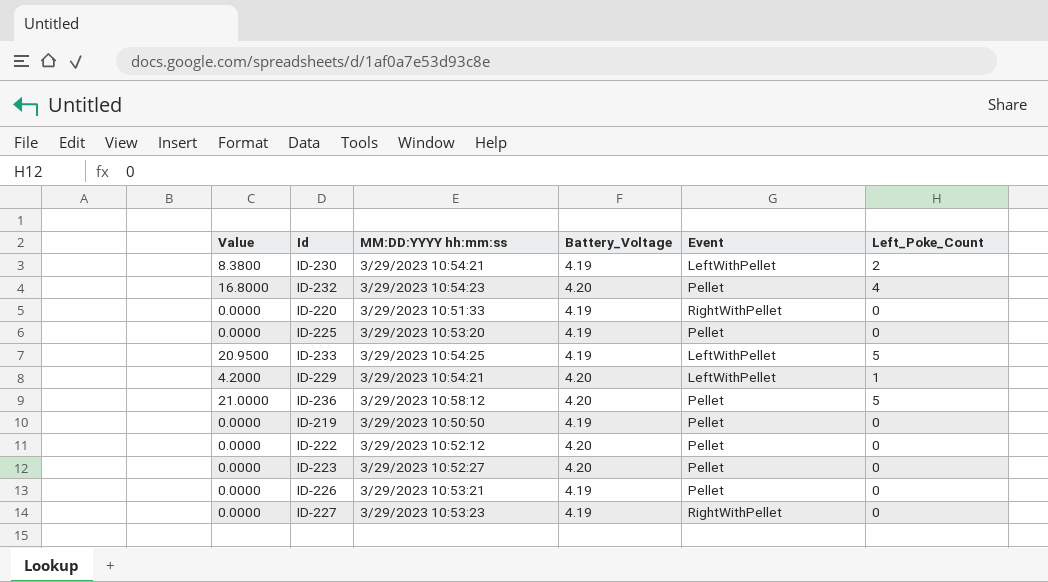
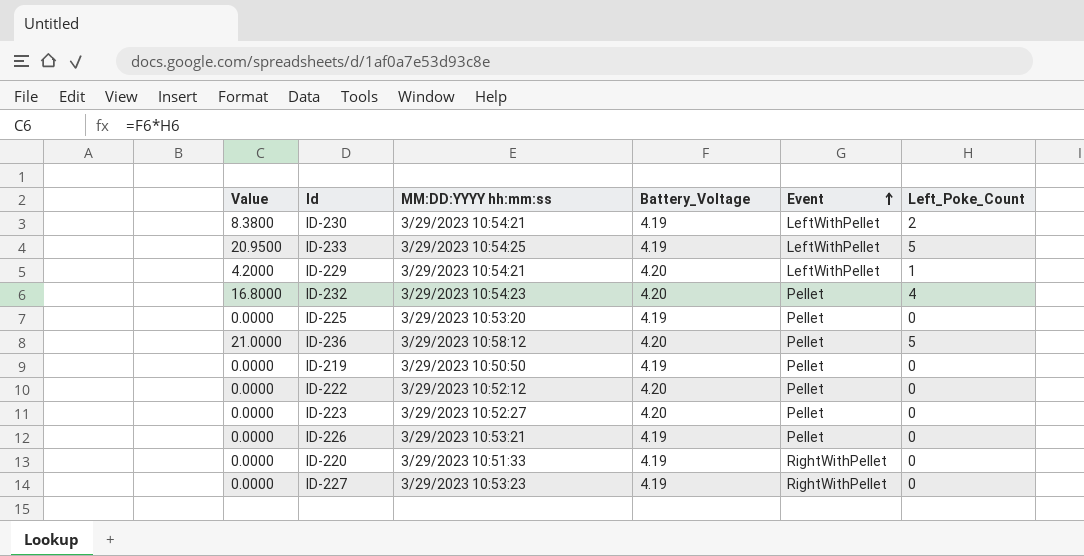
row order: none -> Event ascending

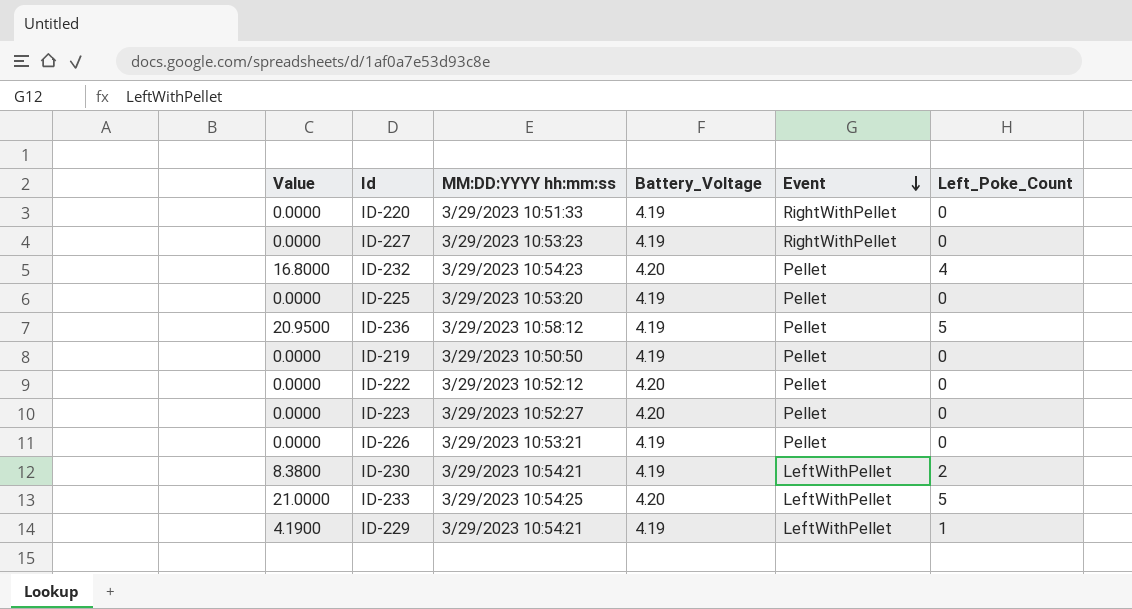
row order: Event ascending -> Event descending
ID-236 | Value: 21.0000 -> 20.9500
ID-236 | Battery_Voltage: 4.20 -> 4.19
ID-233 | Value: 20.9500 -> 21.0000
ID-233 | Battery_Voltage: 4.19 -> 4.20
ID-229 | Value: 4.2000 -> 4.1900
ID-229 | Battery_Voltage: 4.20 -> 4.19

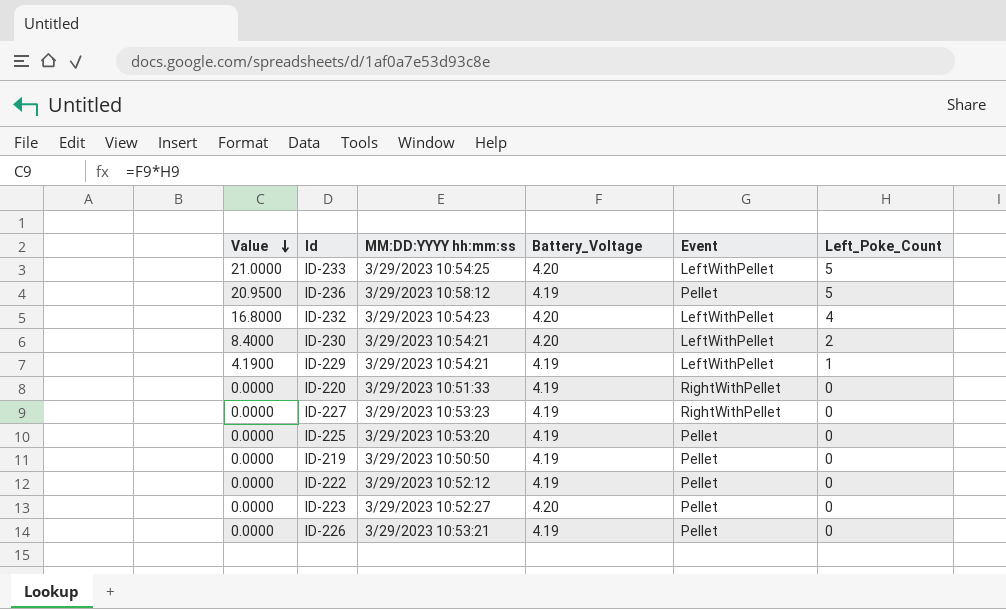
row order: Event descending -> Value descending
ID-232 | Event: Pellet -> LeftWithPellet
ID-230 | Value: 8.3800 -> 8.4000
ID-230 | Battery_Voltage: 4.19 -> 4.20
ID-222 | Battery_Voltage: 4.20 -> 4.19

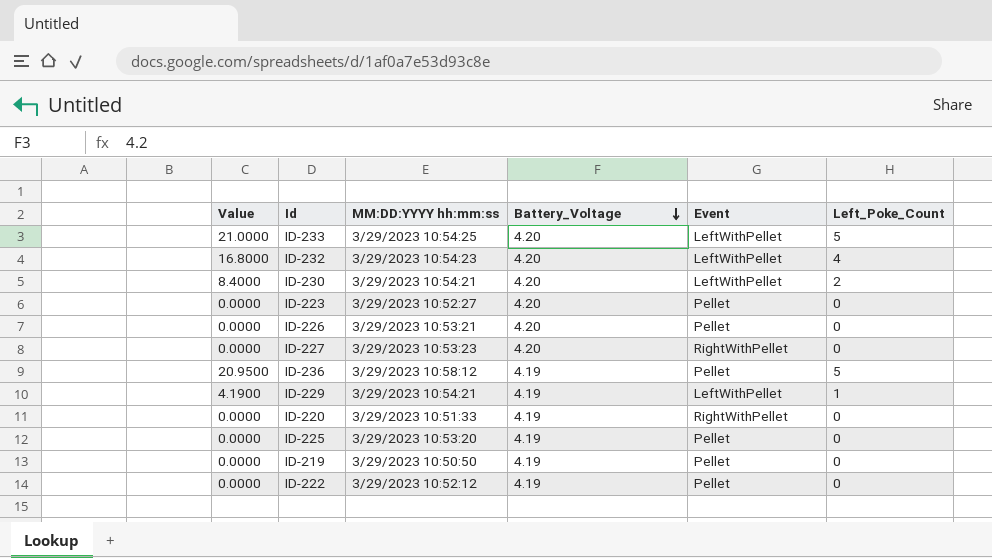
row order: Value descending -> Battery_Voltage descending
ID-226 | Battery_Voltage: 4.19 -> 4.20
ID-227 | Battery_Voltage: 4.19 -> 4.20

